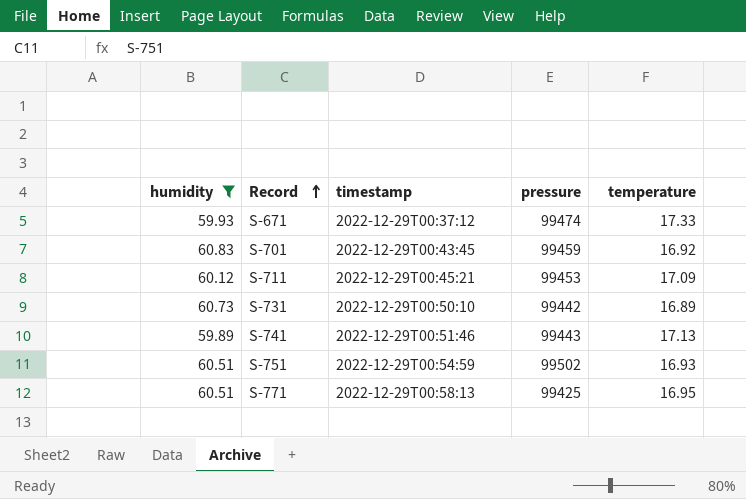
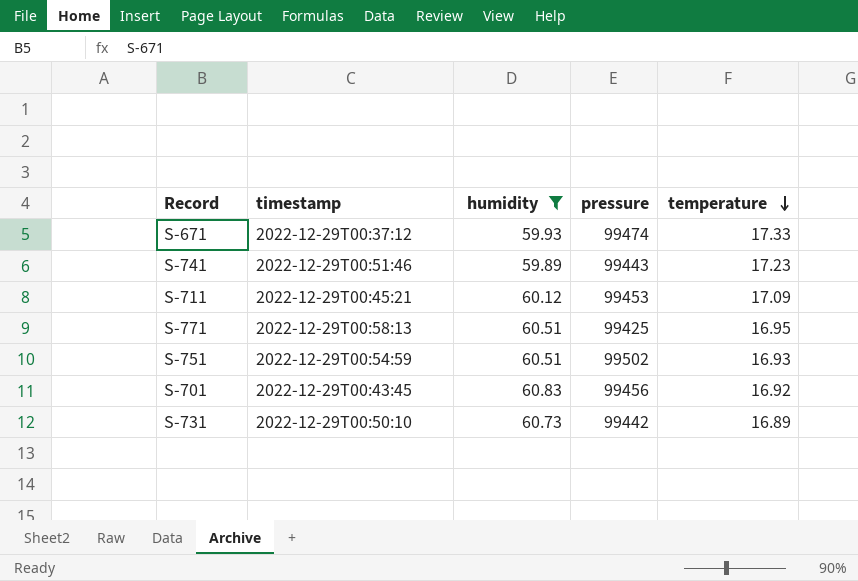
row order: Record ascending -> temperature descending
column humidity | position: 1 -> 3
S-741 | temperature: 17.13 -> 17.23
S-701 | pressure: 99459 -> 99456

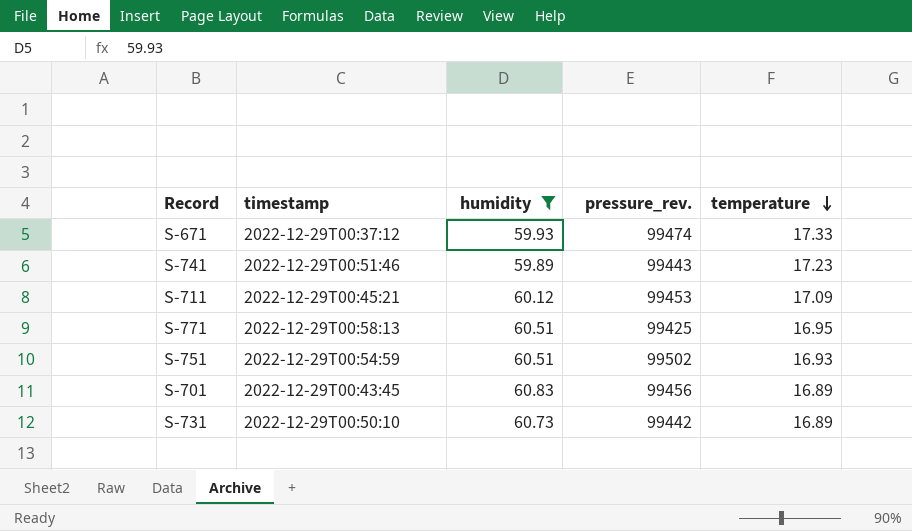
column name: pressure -> pressure_rev.
S-701 | temperature: 16.92 -> 16.89

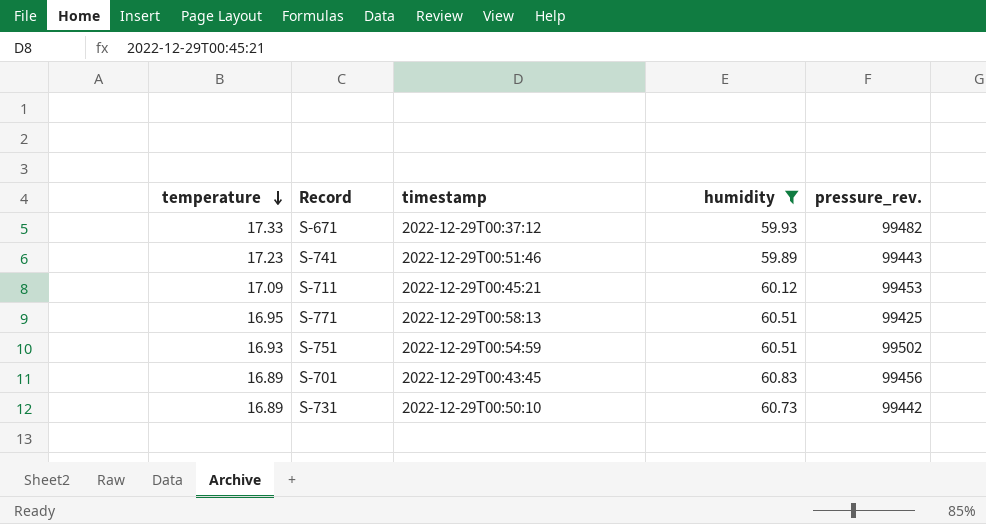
column temperature | position: 5 -> 1
S-671 | pressure_rev.: 99474 -> 99482

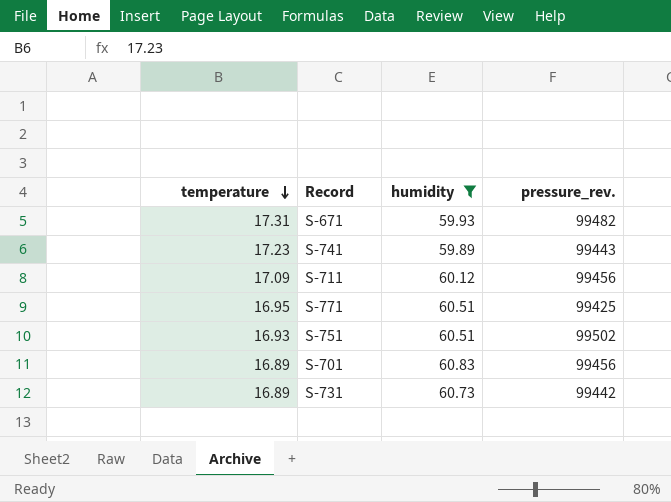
column timestamp | position: 3 -> none
S-671 | temperature: 17.33 -> 17.31
S-711 | pressure_rev.: 99453 -> 99456

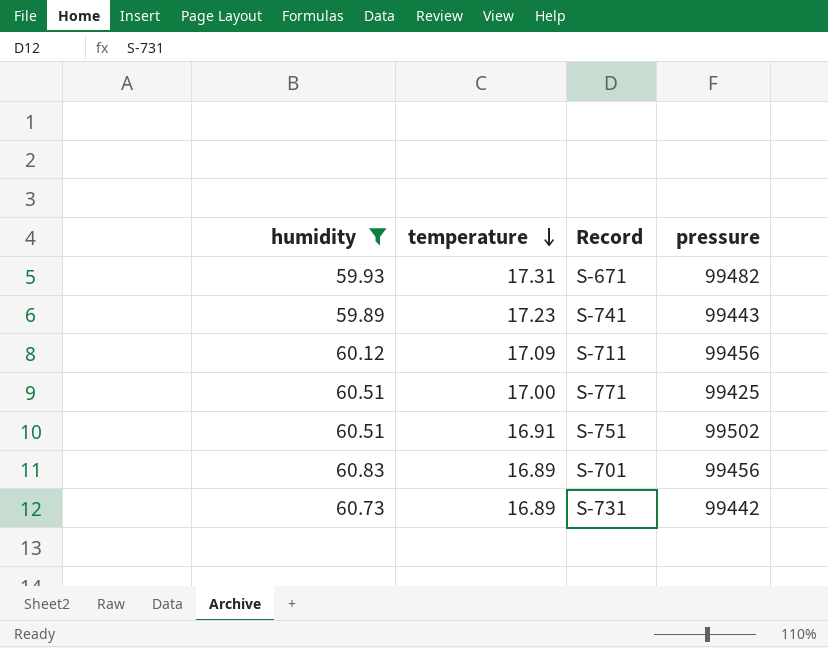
column humidity | position: 3 -> 1
column name: pressure_rev. -> pressure
S-771 | temperature: 16.95 -> 17.00
S-751 | temperature: 16.93 -> 16.91

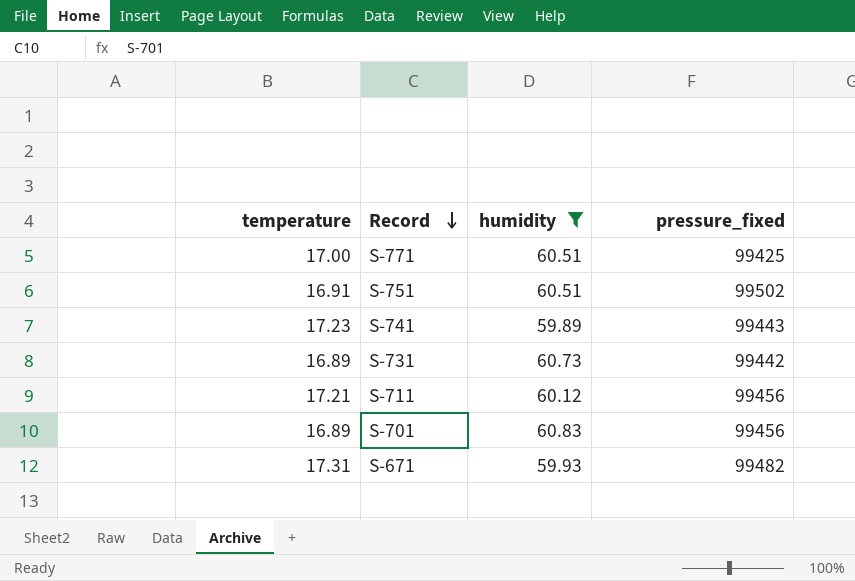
row order: temperature descending -> Record descending
column humidity | position: 1 -> 3
column name: pressure -> pressure_fixed
S-711 | temperature: 17.09 -> 17.21

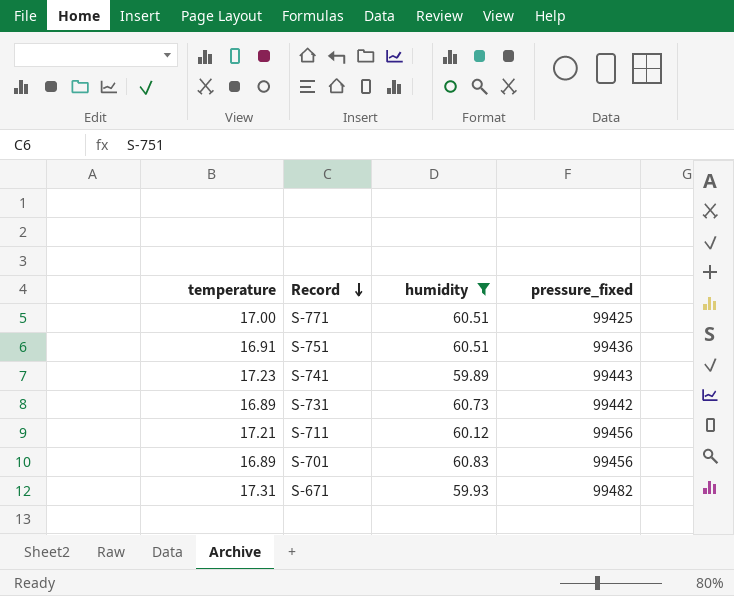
S-751 | pressure_fixed: 99502 -> 99436

